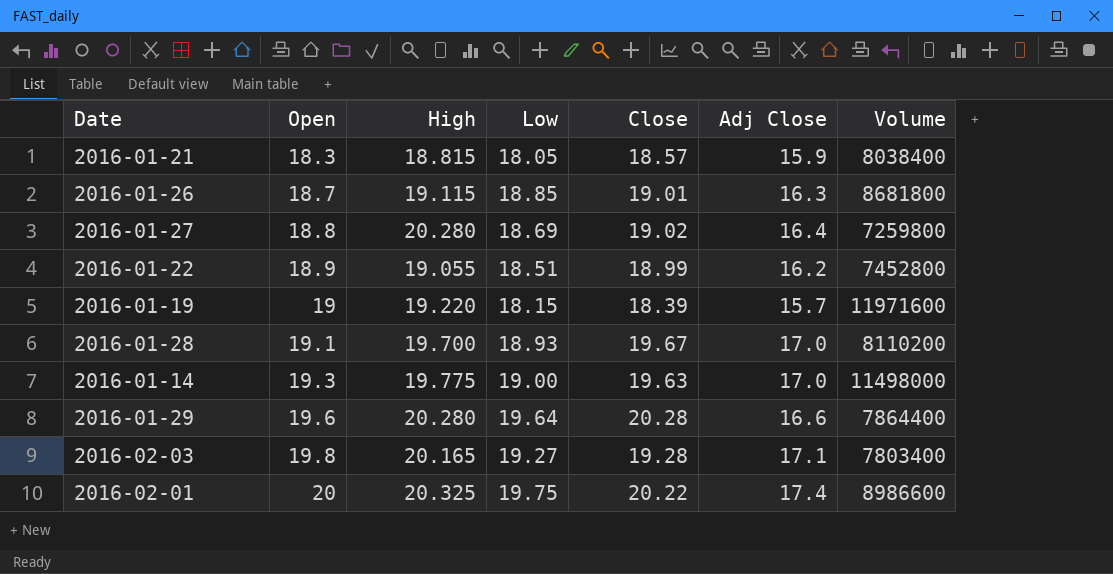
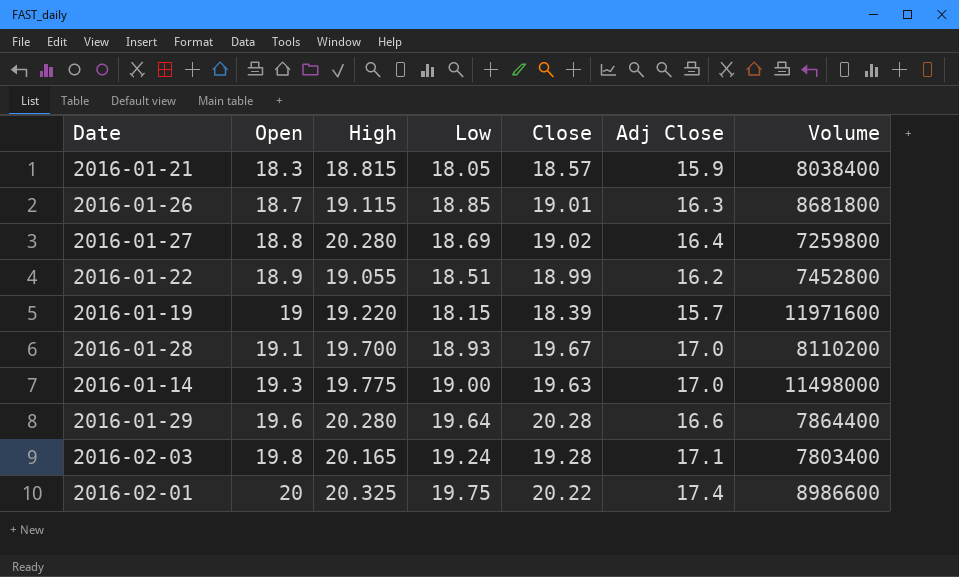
2016-02-03 | Low: 19.27 -> 19.24

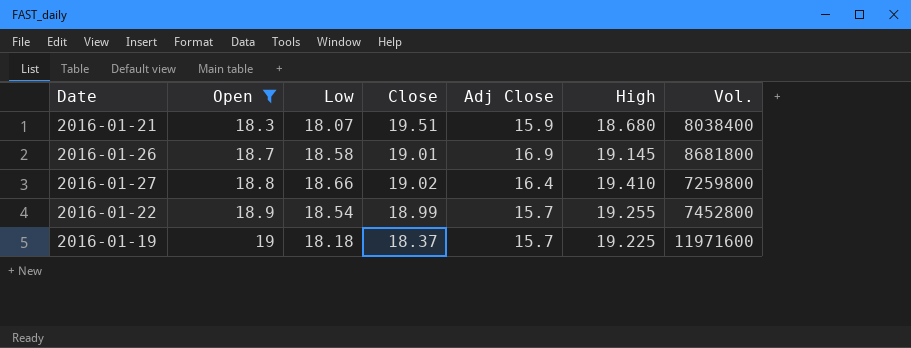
filter: none -> Open <= 19
column High | position: 3 -> 6
column name: Volume -> Vol.
2016-01-21 | Low: 18.05 -> 18.07
2016-01-21 | Close: 18.57 -> 19.51
2016-01-21 | High: 18.815 -> 18.680
2016-01-26 | Low: 18.85 -> 18.58
2016-01-26 | Adj Close: 16.3 -> 16.9
2016-01-26 | High: 19.115 -> 19.145
2016-01-27 | Low: 18.69 -> 18.66
2016-01-27 | High: 20.280 -> 19.410
2016-01-22 | Low: 18.51 -> 18.54
2016-01-22 | Adj Close: 16.2 -> 15.7
2016-01-22 | High: 19.055 -> 19.255
2016-01-19 | Low: 18.15 -> 18.18
2016-01-19 | Close: 18.39 -> 18.37
2016-01-19 | High: 19.220 -> 19.225

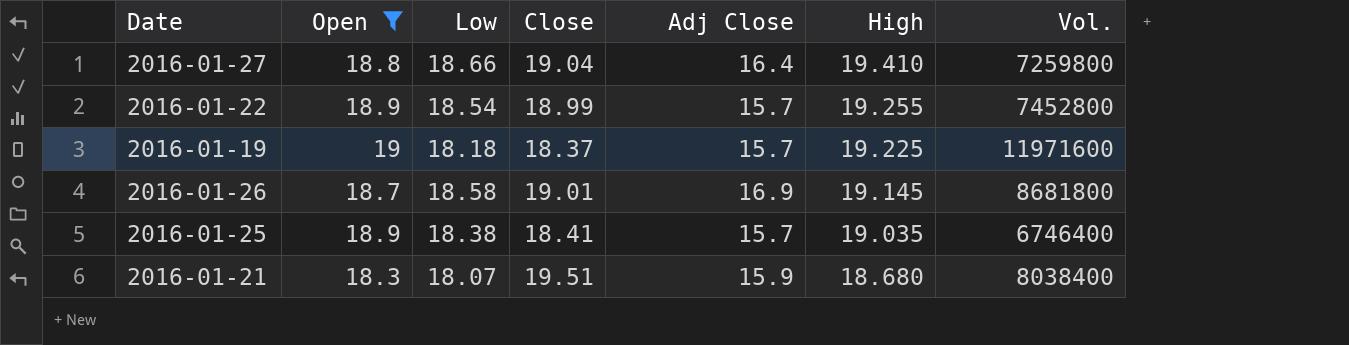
row order: Open ascending -> High descending
2016-01-27 | Close: 19.02 -> 19.04
row 2016-01-25: none -> 18.9 | 18.38 | 18.41 | 15.7 | 19.035 | 6746400

